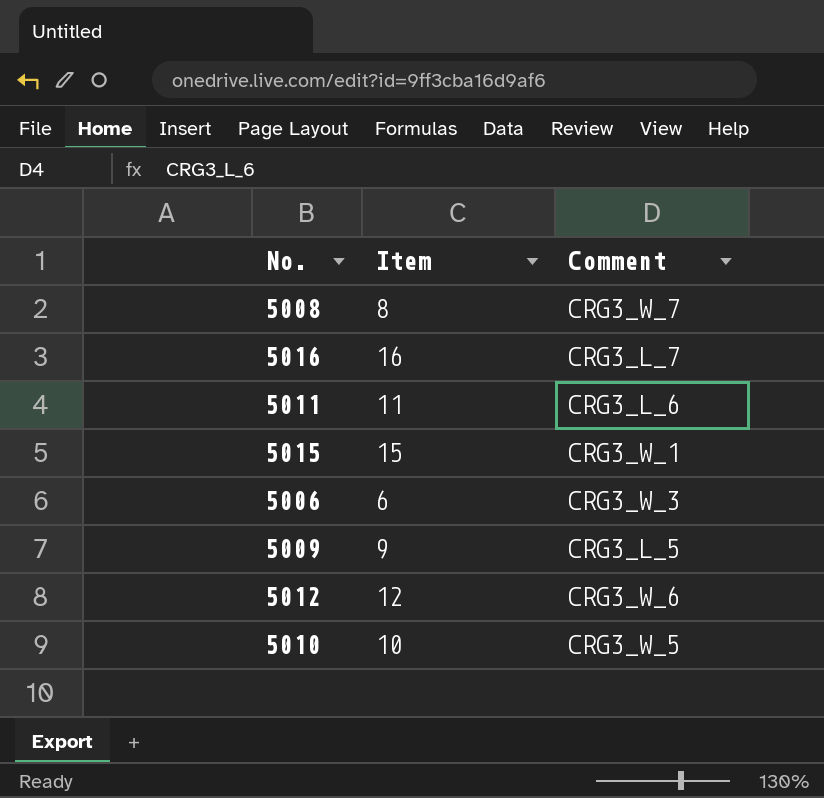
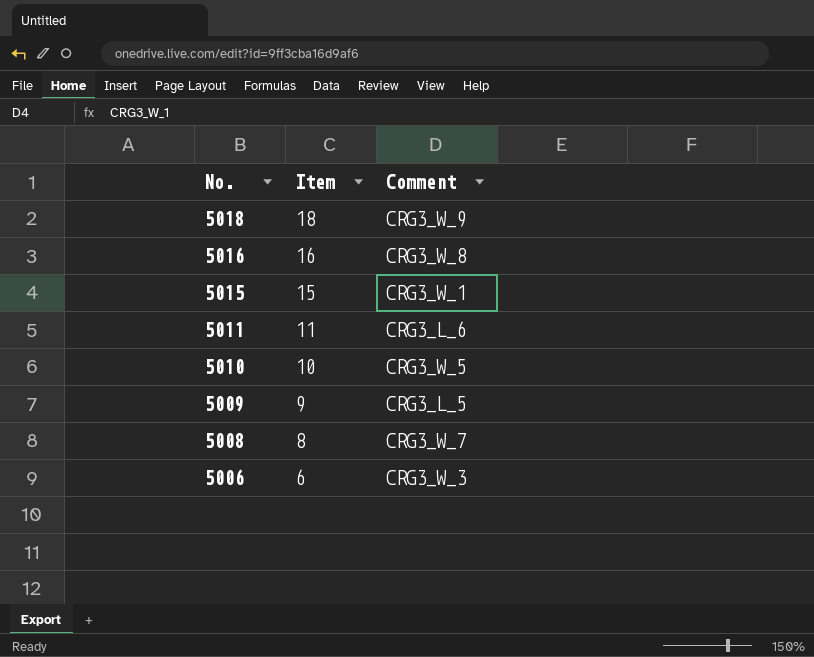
row order: none -> No. descending
row 5012: 12 | CRG3_W_6 -> none
row 5018: none -> 18 | CRG3_W_9
5016 | Comment: CRG3_L_7 -> CRG3_W_8

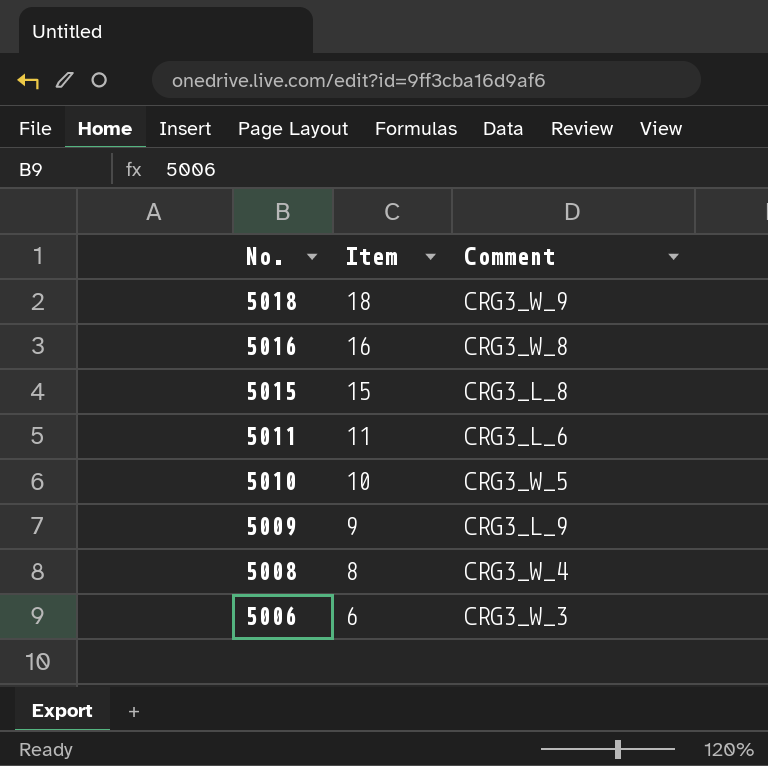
5015 | Comment: CRG3_W_1 -> CRG3_L_8
5009 | Comment: CRG3_L_5 -> CRG3_L_9
5008 | Comment: CRG3_W_7 -> CRG3_W_4

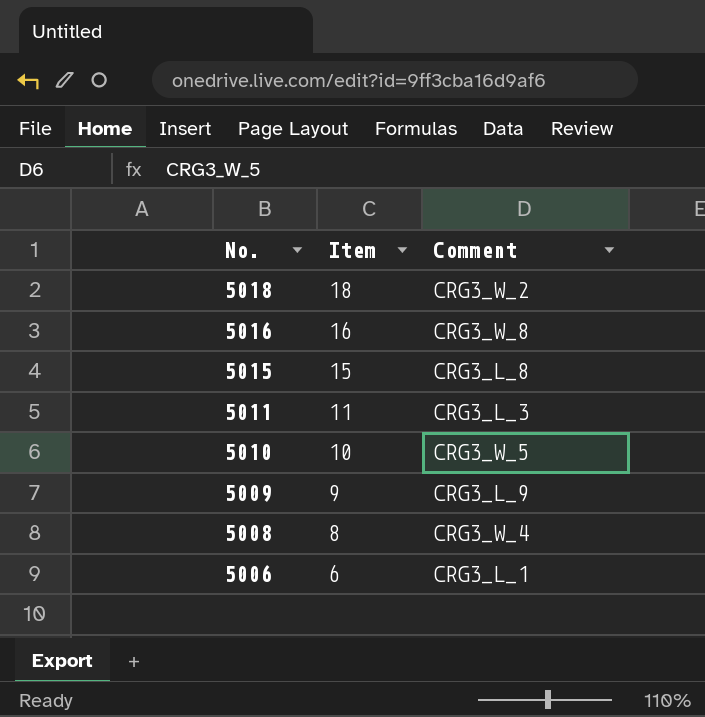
5018 | Comment: CRG3_W_9 -> CRG3_W_2
5011 | Comment: CRG3_L_6 -> CRG3_L_3
5006 | Comment: CRG3_W_3 -> CRG3_L_1

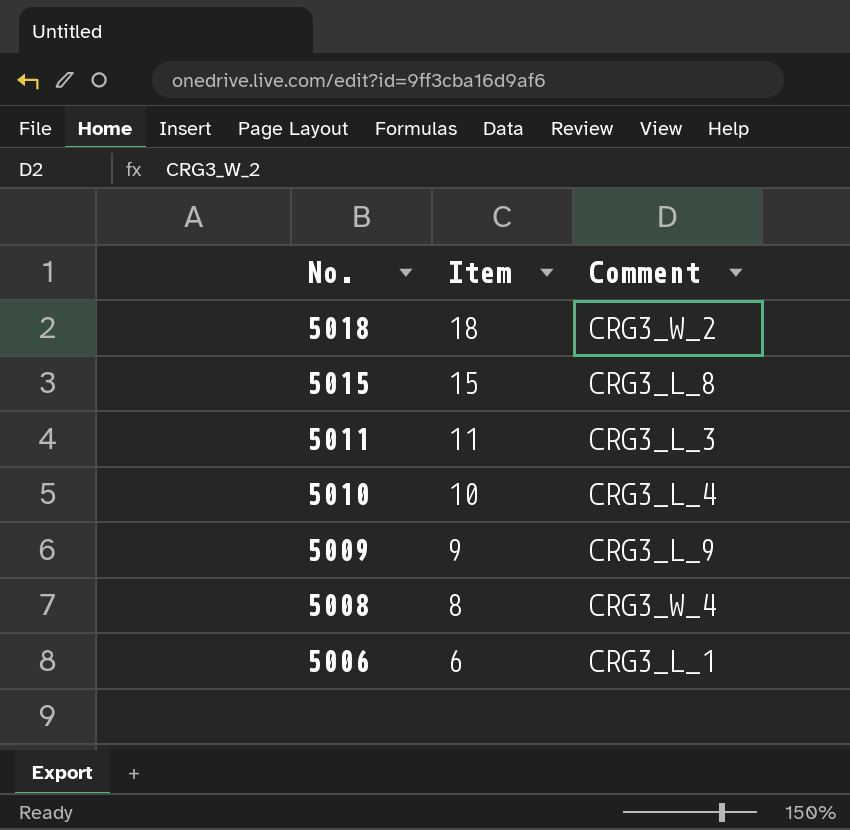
row 5016: 16 | CRG3_W_8 -> none
5010 | Comment: CRG3_W_5 -> CRG3_L_4

